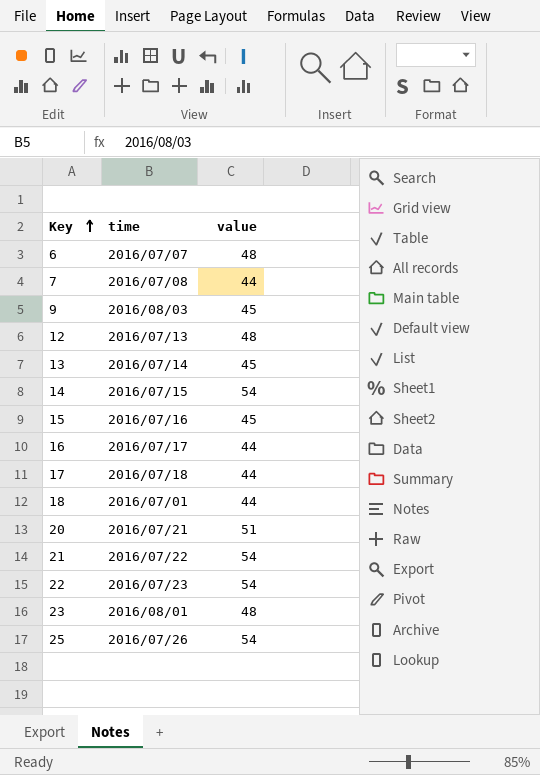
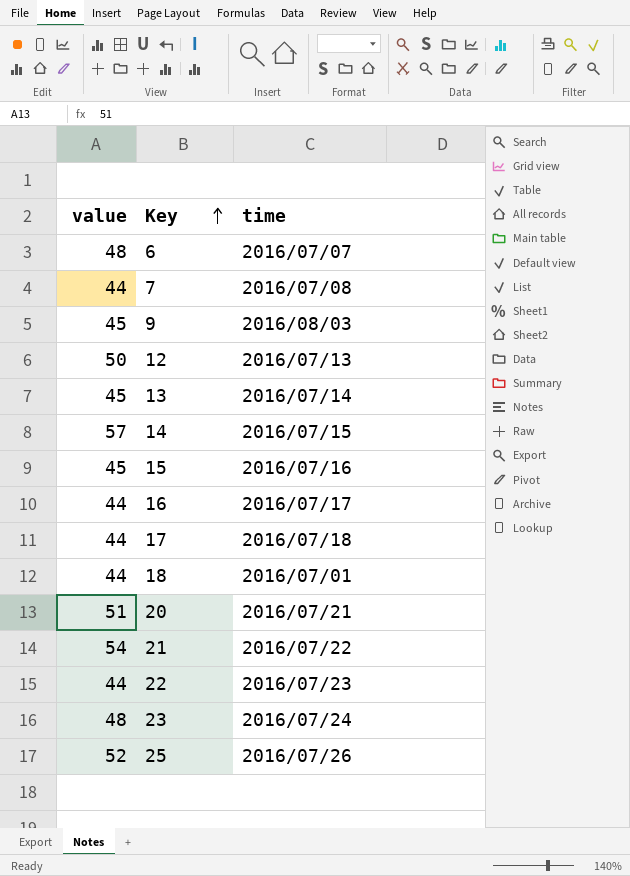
column value | position: 3 -> 1
12 | value: 48 -> 50
14 | value: 54 -> 57
22 | value: 54 -> 44
23 | time: 2016/08/01 -> 2016/07/24
25 | value: 54 -> 52

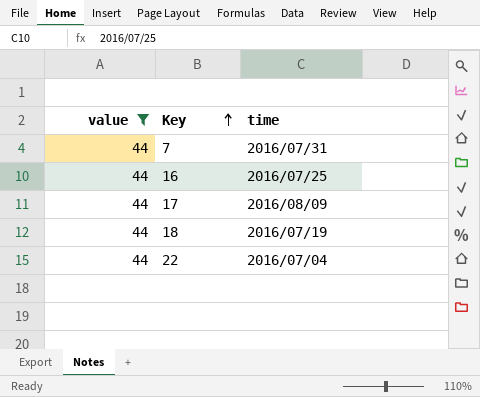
filter: none -> value = 44
7 | time: 2016/07/08 -> 2016/07/31
16 | time: 2016/07/17 -> 2016/07/25
17 | time: 2016/07/18 -> 2016/08/09
18 | time: 2016/07/01 -> 2016/07/19
22 | time: 2016/07/23 -> 2016/07/04

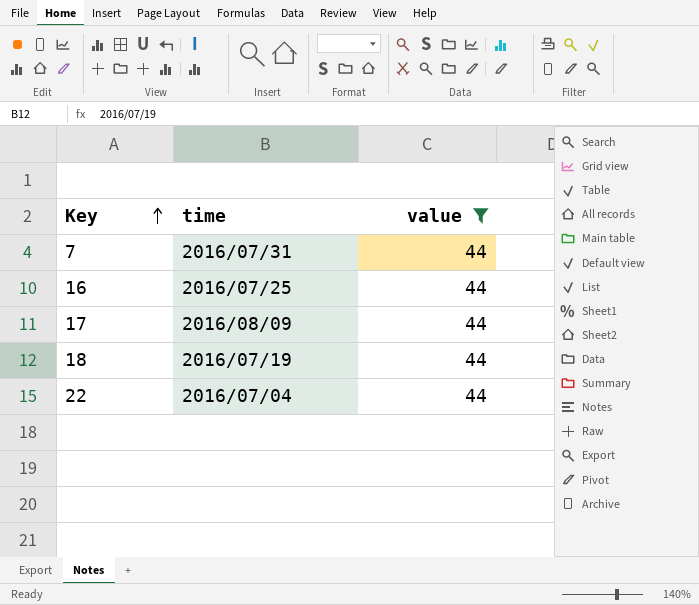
column value | position: 1 -> 3

